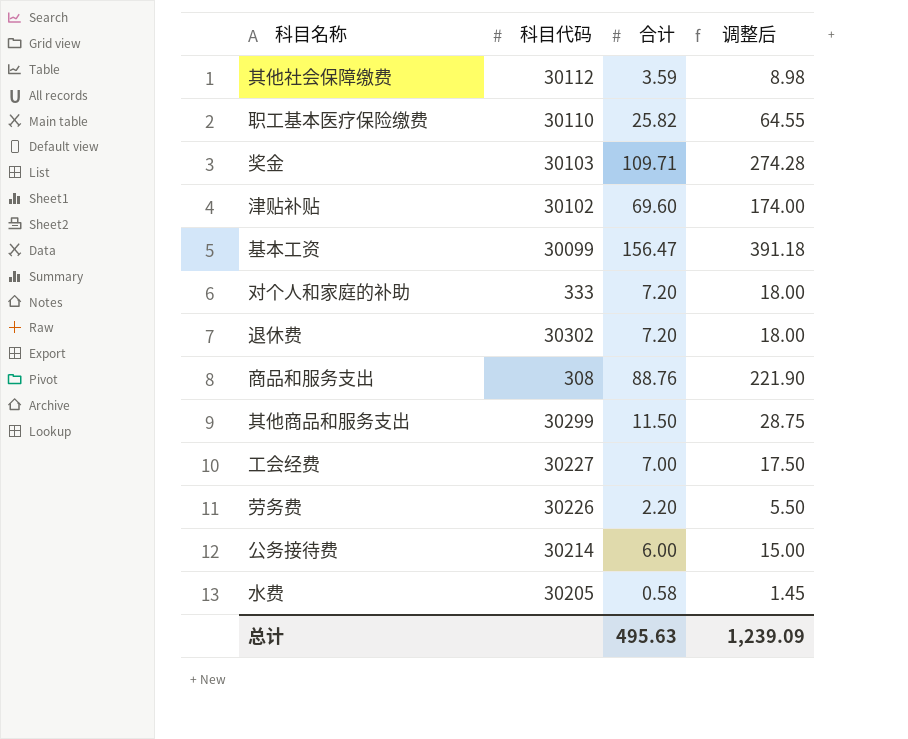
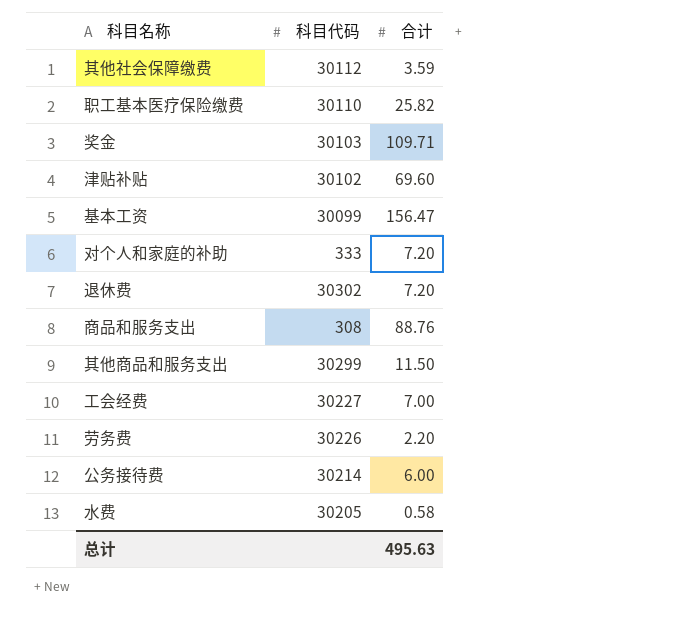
column 调整后 | formula: [合计] * 2.5 -> none

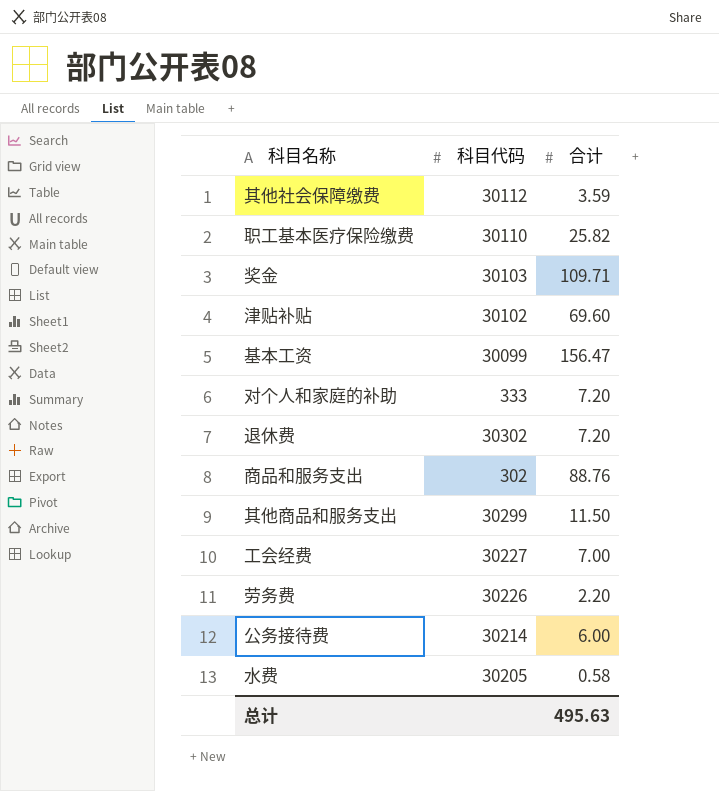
商品和服务支出 | 科目代码: 308 -> 302

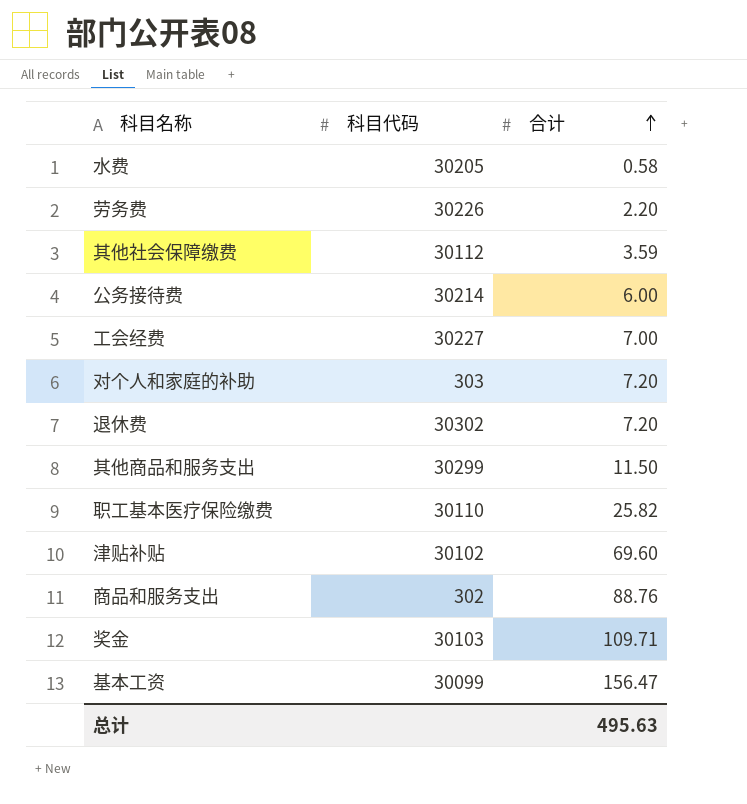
row order: none -> 合计 ascending
对个人和家庭的补助 | 科目代码: 333 -> 303

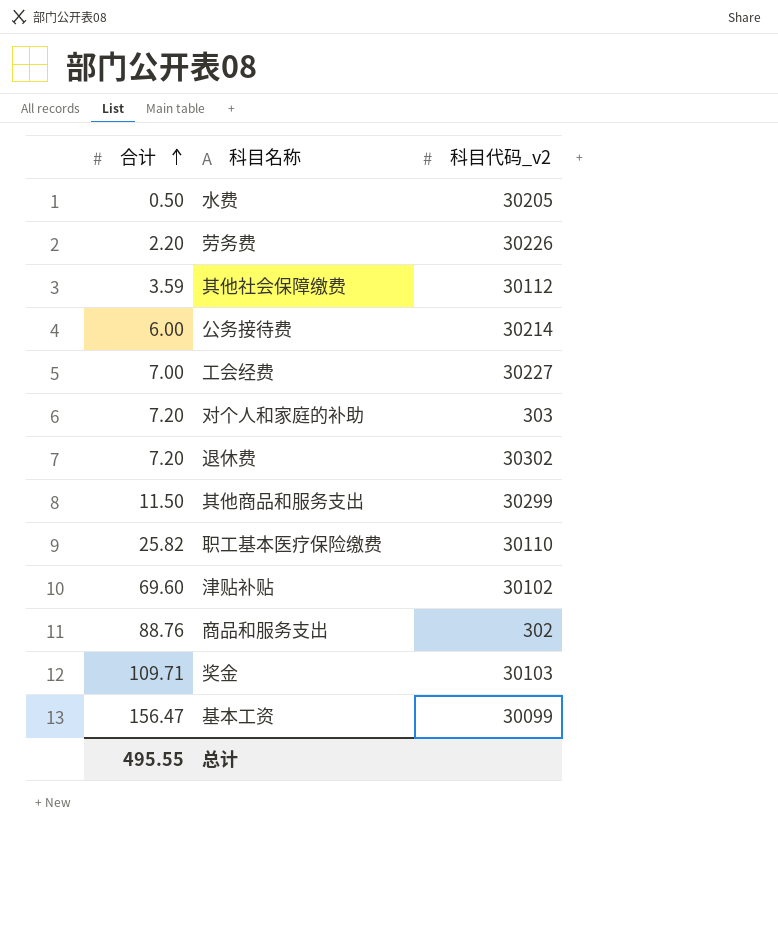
column 合计 | position: 3 -> 1
column name: 科目代码 -> 科目代码_v2
水费 | 合计: 0.58 -> 0.50
总计 | 合计: 495.63 -> 495.55

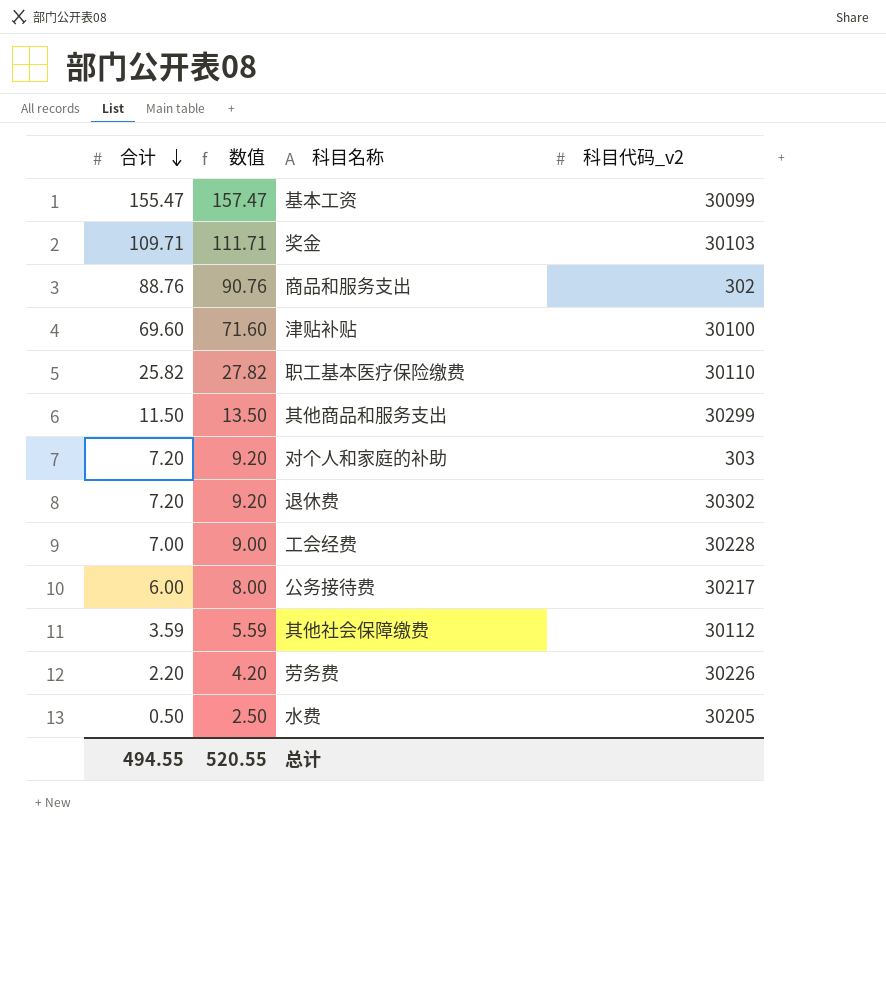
row order: 合计 ascending -> 合计 descending
column 数值 | formula: none -> [合计] + 2
基本工资 | 合计: 156.47 -> 155.47
津贴补贴 | 科目代码_v2: 30102 -> 30100
工会经费 | 科目代码_v2: 30227 -> 30228
公务接待费 | 科目代码_v2: 30214 -> 30217
总计 | 合计: 495.55 -> 494.55

